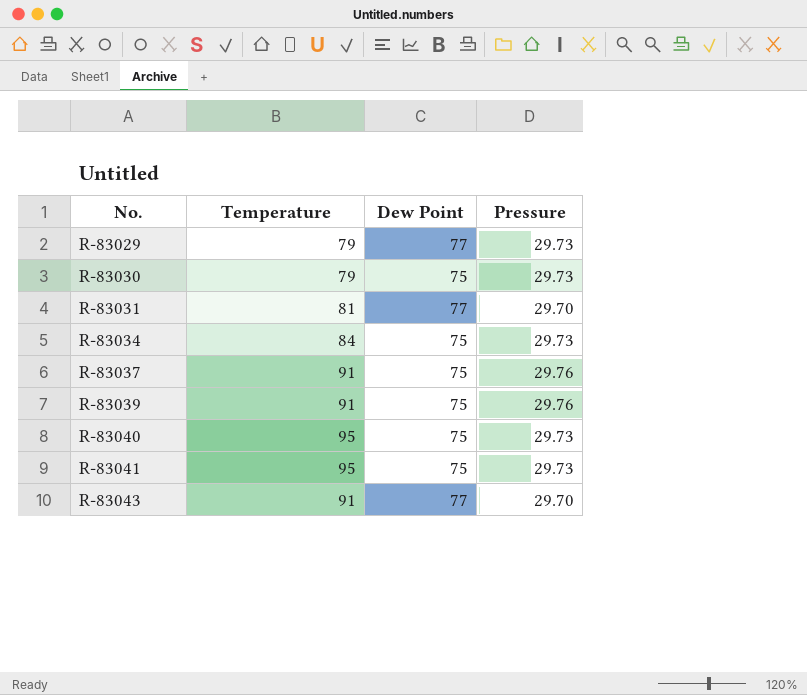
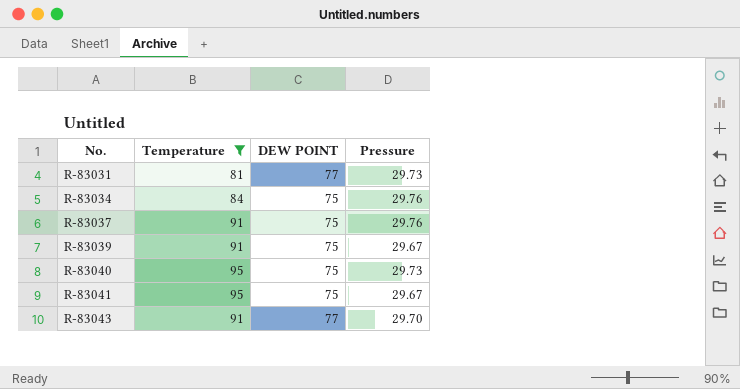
filter: none -> Temperature != 79
column name: Dew Point -> DEW POINT
R-83031 | Pressure: 29.70 -> 29.73
R-83034 | Pressure: 29.73 -> 29.76
R-83039 | Pressure: 29.76 -> 29.67
R-83041 | Pressure: 29.73 -> 29.67

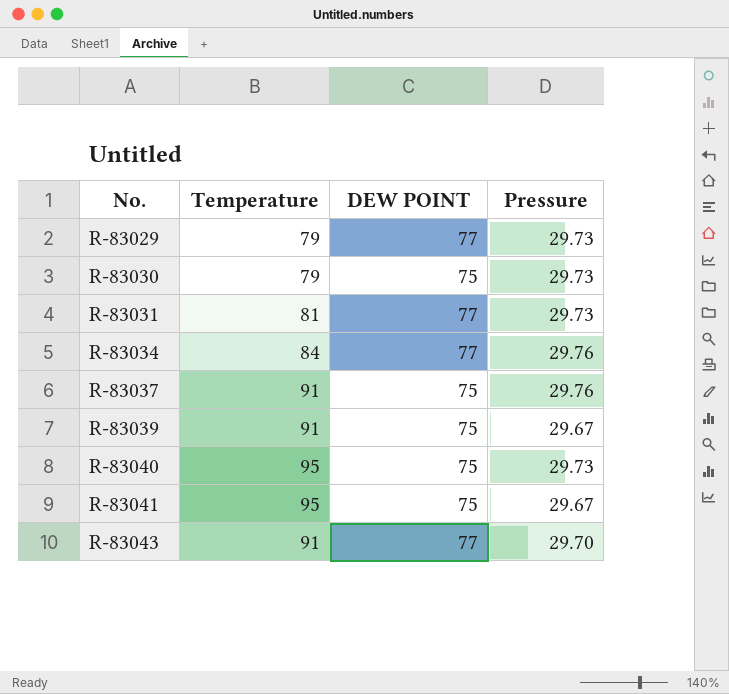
filter: Temperature != 79 -> none
R-83034 | DEW POINT: 75 -> 77

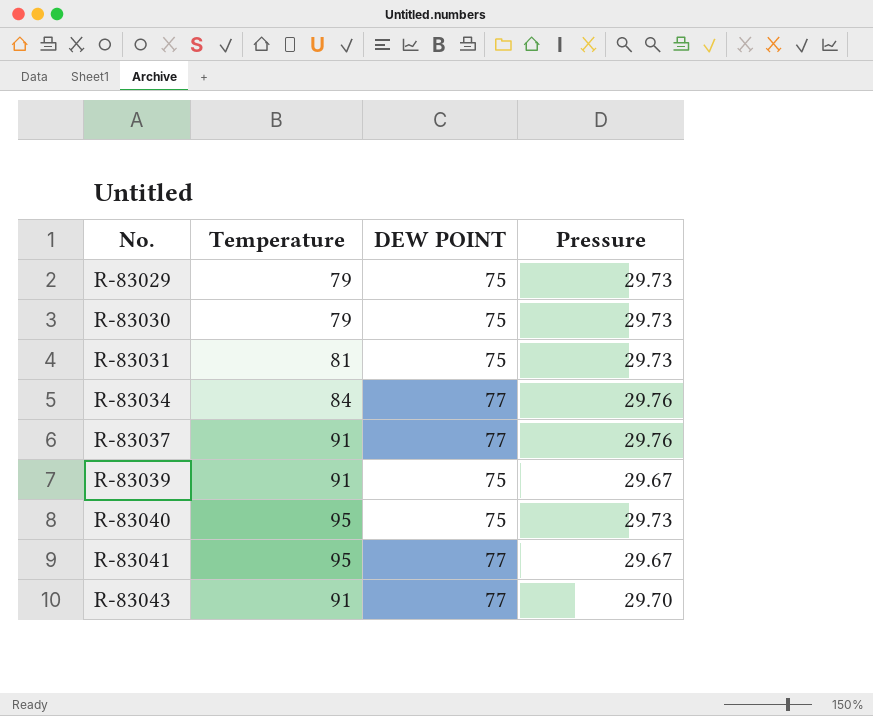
R-83029 | DEW POINT: 77 -> 75
R-83031 | DEW POINT: 77 -> 75
R-83037 | DEW POINT: 75 -> 77
R-83041 | DEW POINT: 75 -> 77

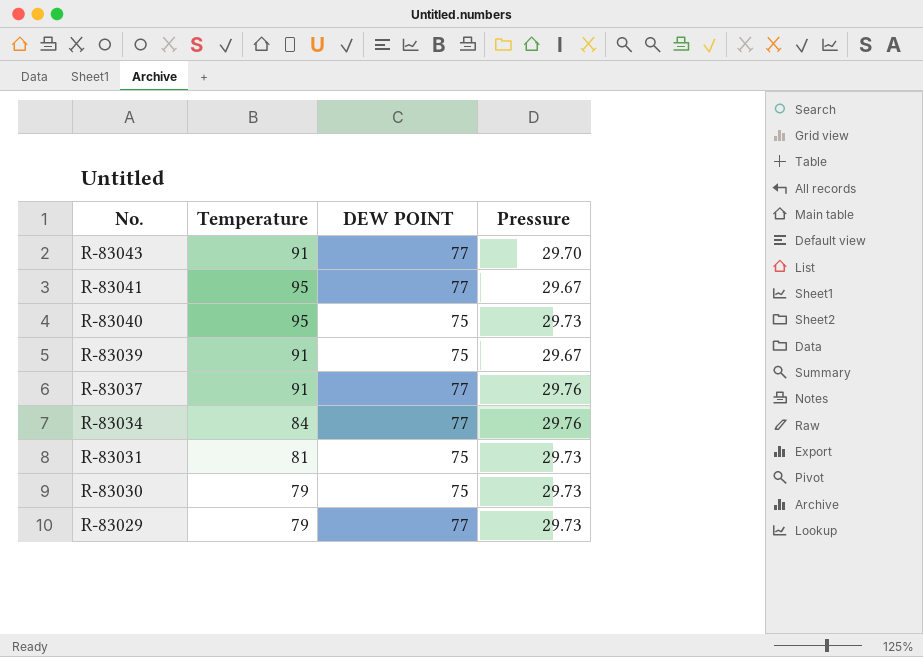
row order: No. ascending -> No. descending
R-83029 | DEW POINT: 75 -> 77

